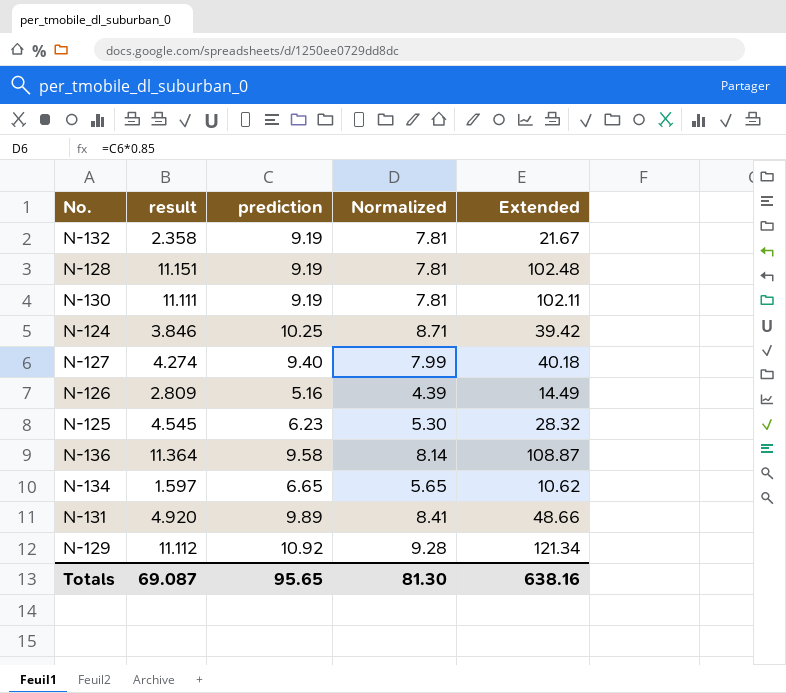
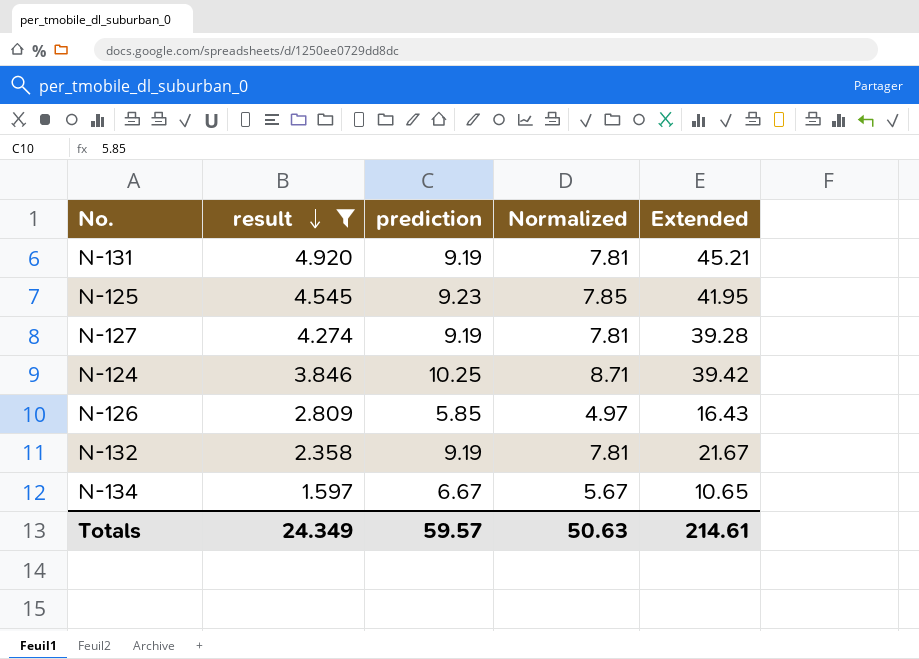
filter: none -> result <= 4.920
row order: none -> result descending
N-131 | prediction: 9.89 -> 9.19
N-131 | Normalized: 8.41 -> 7.81
N-131 | Extended: 48.66 -> 45.21
N-125 | prediction: 6.23 -> 9.23
N-125 | Normalized: 5.30 -> 7.85
N-125 | Extended: 28.32 -> 41.95
N-127 | prediction: 9.40 -> 9.19
N-127 | Normalized: 7.99 -> 7.81
N-127 | Extended: 40.18 -> 39.28
N-126 | prediction: 5.16 -> 5.85
N-126 | Normalized: 4.39 -> 4.97
N-126 | Extended: 14.49 -> 16.43
N-134 | prediction: 6.65 -> 6.67
N-134 | Normalized: 5.65 -> 5.67
N-134 | Extended: 10.62 -> 10.65
Totals | result: 69.087 -> 24.349
Totals | prediction: 95.65 -> 59.57
Totals | Normalized: 81.30 -> 50.63
Totals | Extended: 638.16 -> 214.61

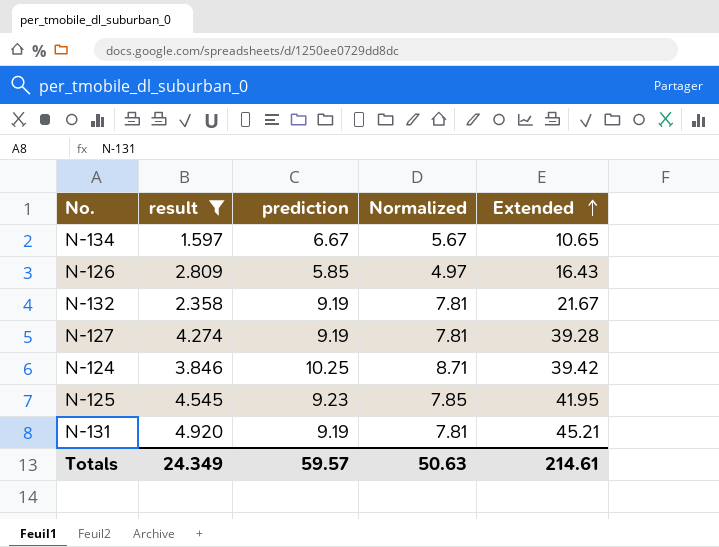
row order: result descending -> Extended ascending

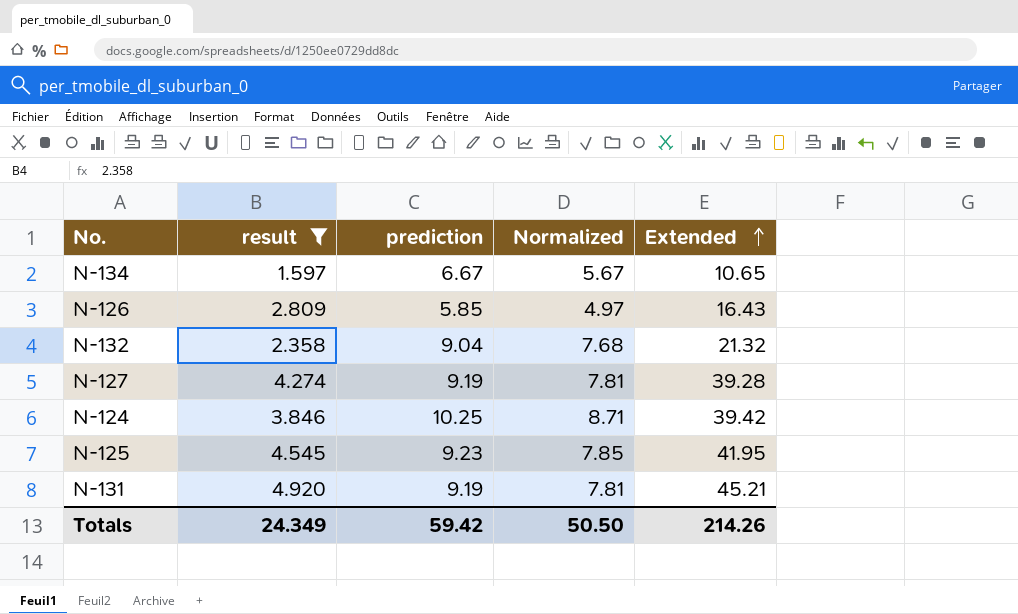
N-132 | prediction: 9.19 -> 9.04
N-132 | Normalized: 7.81 -> 7.68
N-132 | Extended: 21.67 -> 21.32
Totals | prediction: 59.57 -> 59.42
Totals | Normalized: 50.63 -> 50.50
Totals | Extended: 214.61 -> 214.26

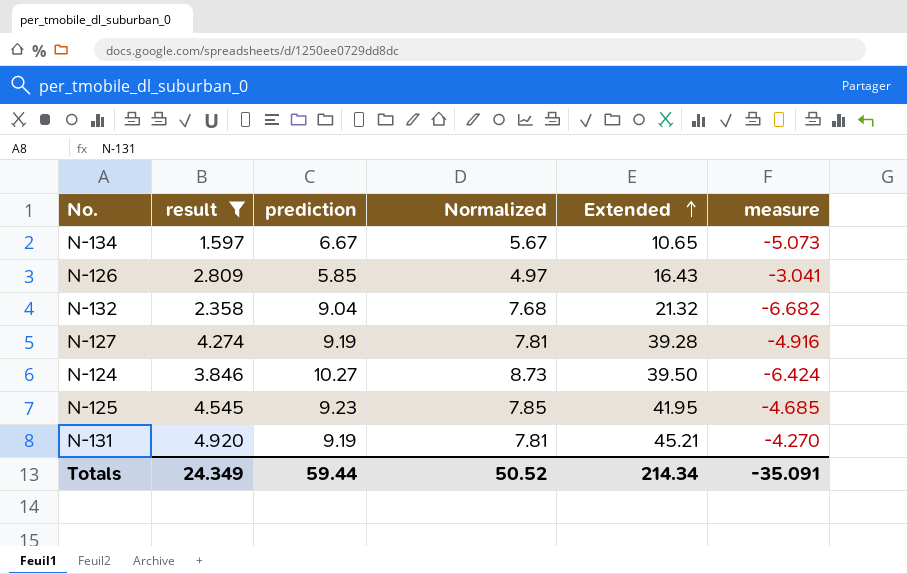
column measure | formula: none -> [result] - [prediction]
N-124 | prediction: 10.25 -> 10.27
N-124 | Normalized: 8.71 -> 8.73
N-124 | Extended: 39.42 -> 39.50
Totals | prediction: 59.42 -> 59.44
Totals | Normalized: 50.50 -> 50.52
Totals | Extended: 214.26 -> 214.34

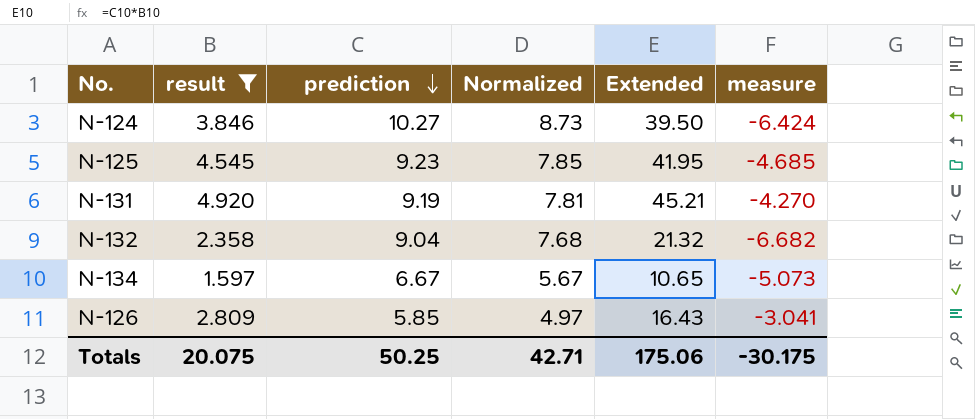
row order: Extended ascending -> prediction descending
row N-127: 4.274 | 9.19 | 7.81 | 39.28 | -4.916 -> none
Totals | result: 24.349 -> 20.075
Totals | prediction: 59.44 -> 50.25
Totals | Normalized: 50.52 -> 42.71
Totals | Extended: 214.34 -> 175.06
Totals | measure: -35.091 -> -30.175

